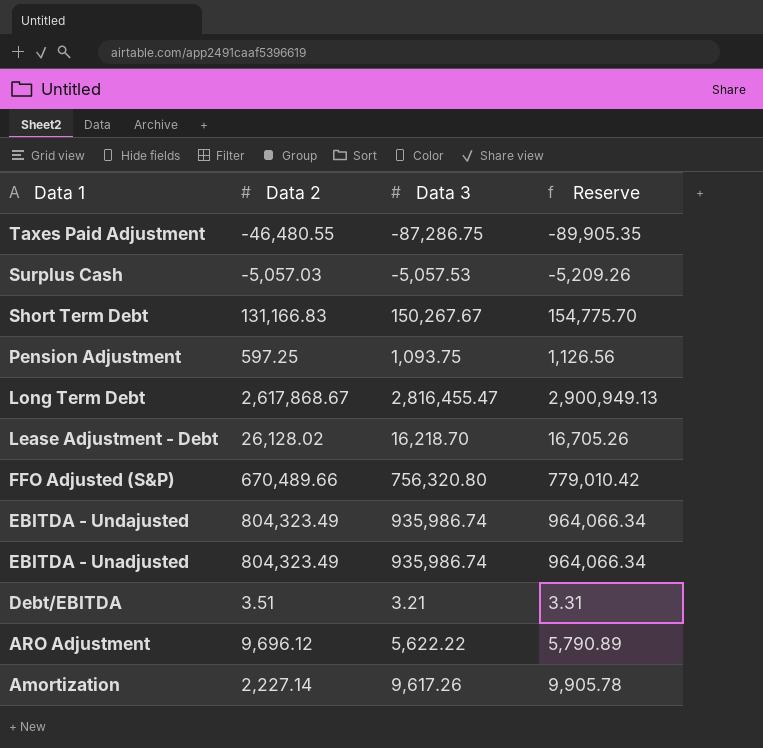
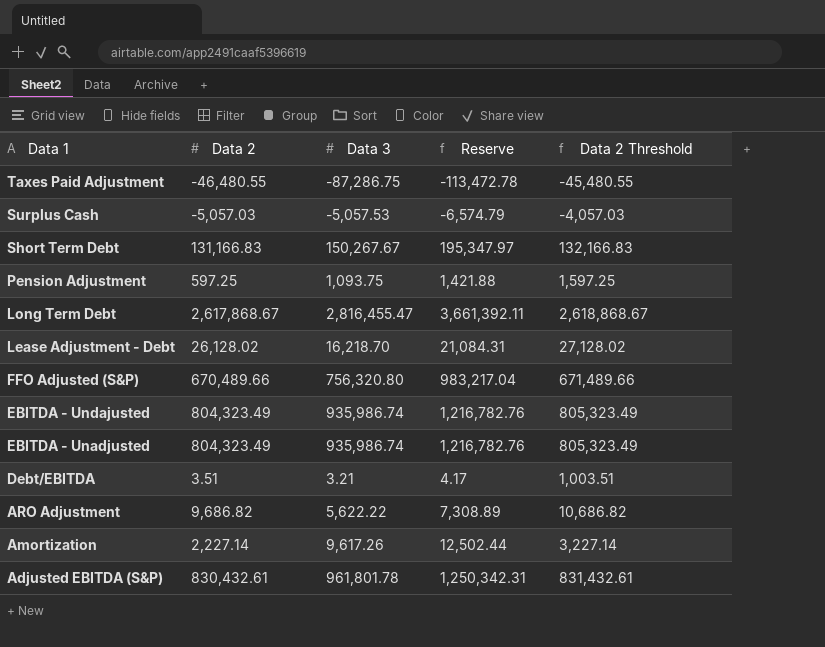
column Reserve | formula: [Data 3] * 1.03 -> [Data 3] * 1.3
column Data 2 Threshold | formula: none -> [Data 2] + 1000
ARO Adjustment | Data 2: 9,696.12 -> 9,686.82
row Adjusted EBITDA (S&P): none -> 830,432.61 | 961,801.78 | 1,250,342.31 | 831,432.61

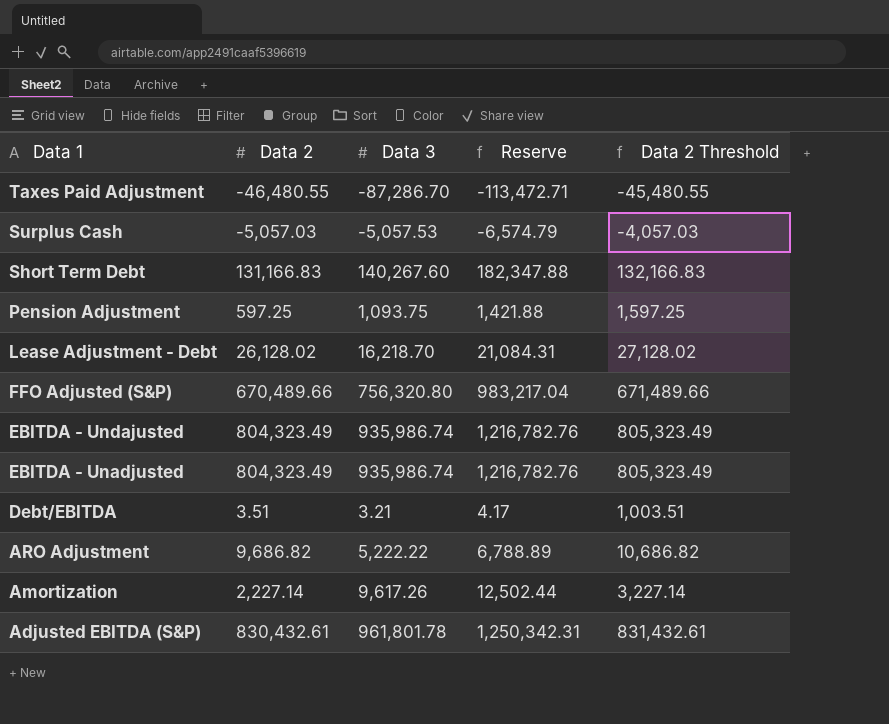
row Long Term Debt: 2,617,868.67 | 2,816,455.47 | 3,661,392.11 | 2,618,868.67 -> none
Taxes Paid Adjustment | Data 3: -87,286.75 -> -87,286.70
Taxes Paid Adjustment | Reserve: -113,472.78 -> -113,472.71
Short Term Debt | Data 3: 150,267.67 -> 140,267.60
Short Term Debt | Reserve: 195,347.97 -> 182,347.88
ARO Adjustment | Data 3: 5,622.22 -> 5,222.22
ARO Adjustment | Reserve: 7,308.89 -> 6,788.89

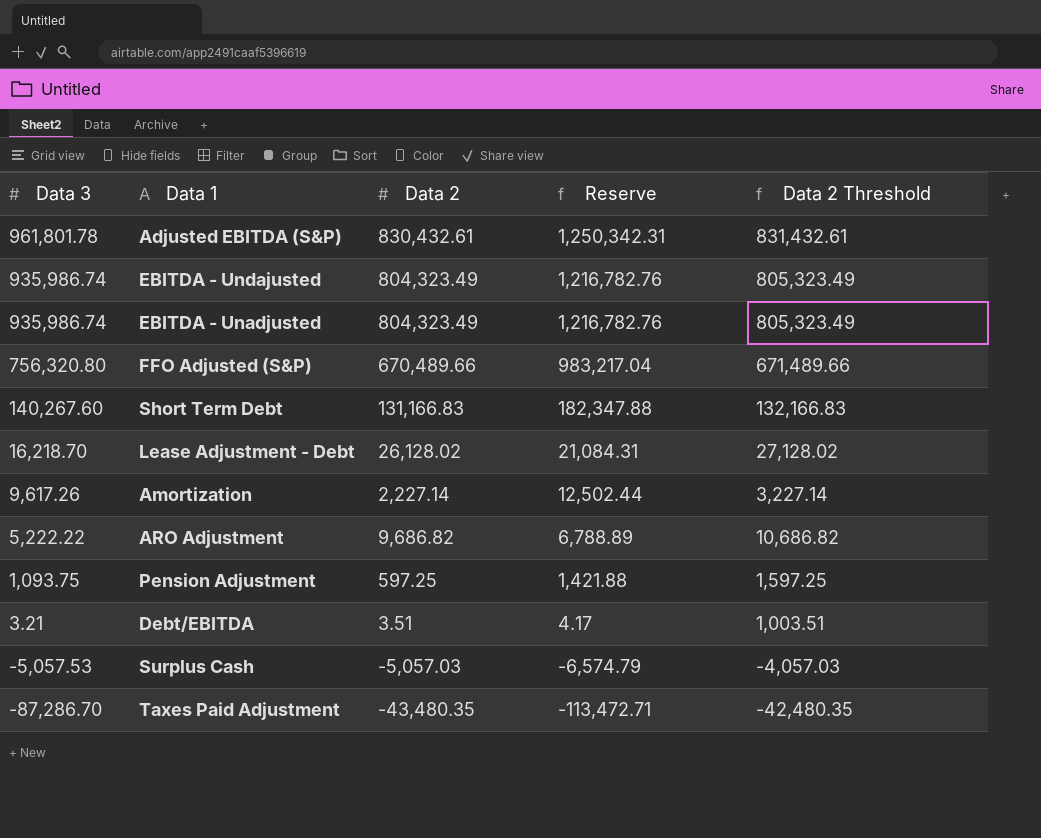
row order: Data 1 descending -> Data 3 descending
column Data 3 | position: 3 -> 1
Taxes Paid Adjustment | Data 2: -46,480.55 -> -43,480.35
Taxes Paid Adjustment | Data 2 Threshold: -45,480.55 -> -42,480.35

